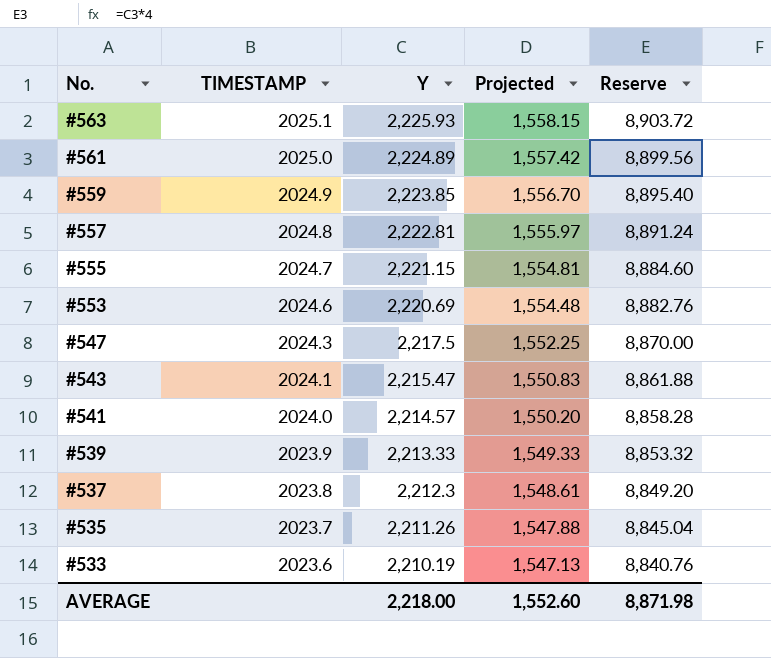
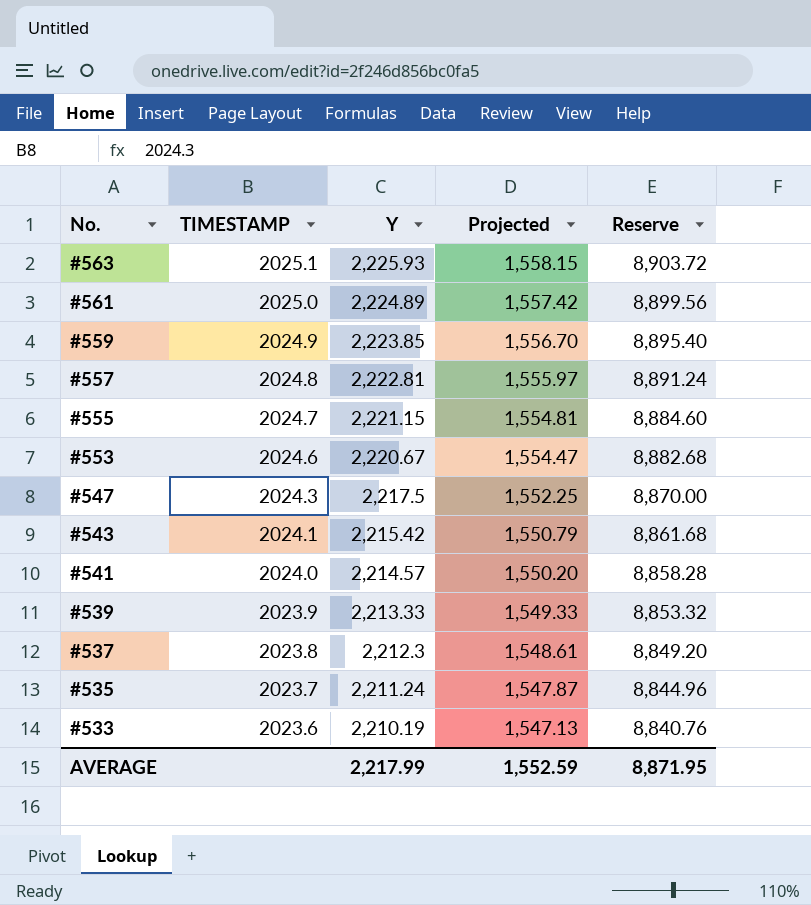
#553 | Y: 2,220.69 -> 2,220.67
#553 | Projected: 1,554.48 -> 1,554.47
#553 | Reserve: 8,882.76 -> 8,882.68
#543 | Y: 2,215.47 -> 2,215.42
#543 | Projected: 1,550.83 -> 1,550.79
#543 | Reserve: 8,861.88 -> 8,861.68
#535 | Y: 2,211.26 -> 2,211.24
#535 | Projected: 1,547.88 -> 1,547.87
#535 | Reserve: 8,845.04 -> 8,844.96
AVERAGE | Y: 2,218.00 -> 2,217.99
AVERAGE | Projected: 1,552.60 -> 1,552.59
AVERAGE | Reserve: 8,871.98 -> 8,871.95

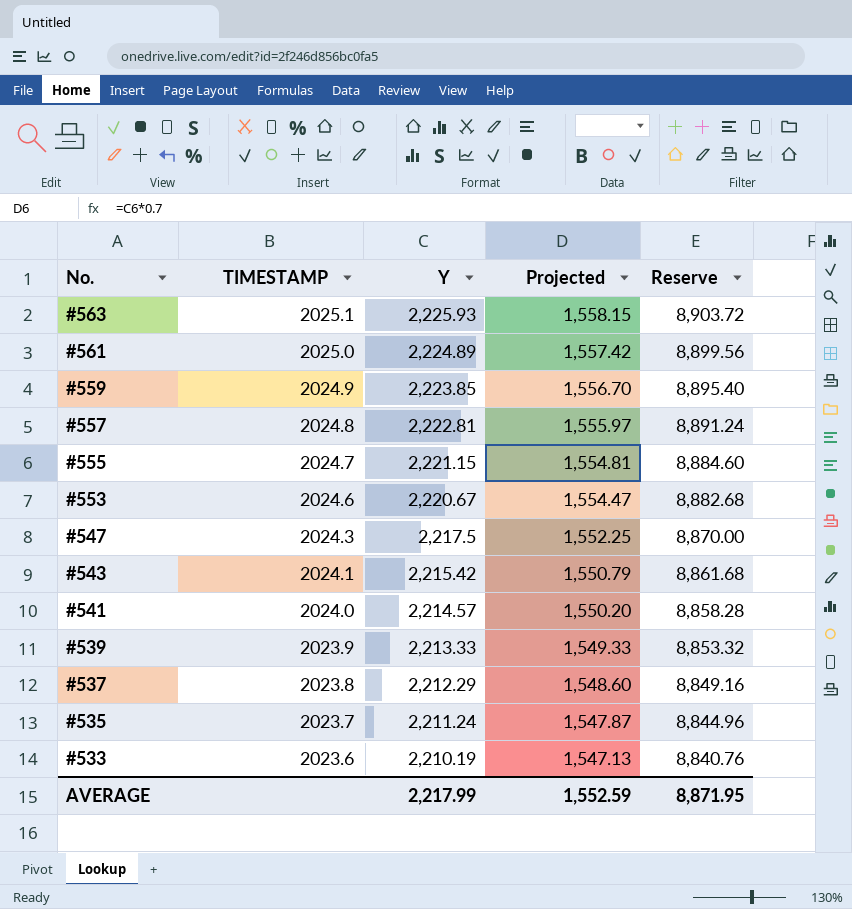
#537 | Y: 2,212.3 -> 2,212.29
#537 | Projected: 1,548.61 -> 1,548.60
#537 | Reserve: 8,849.20 -> 8,849.16

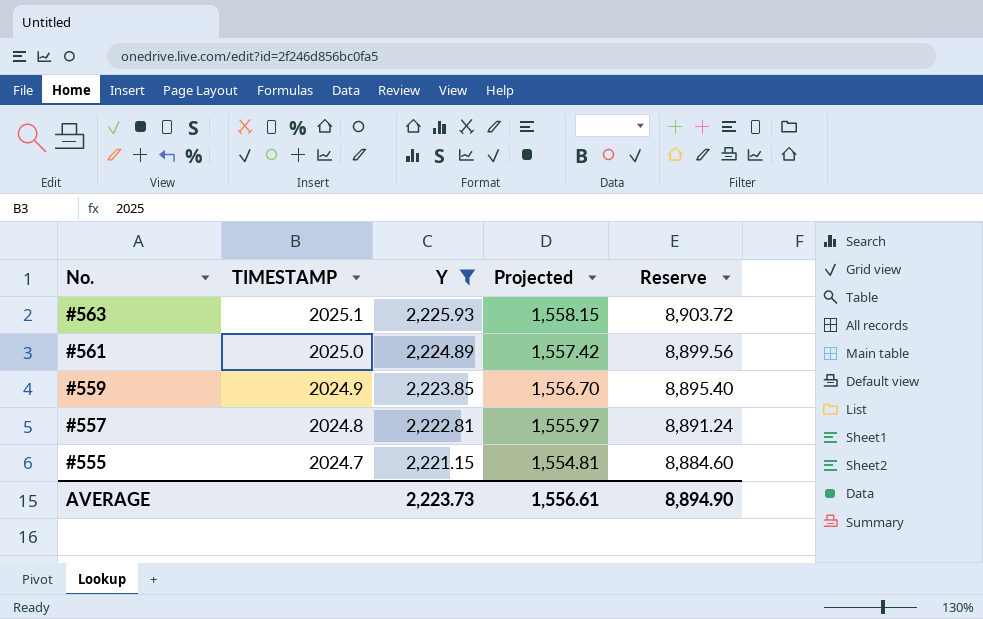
filter: none -> Y >= 2,221.15
AVERAGE | Y: 2,217.99 -> 2,223.73
AVERAGE | Projected: 1,552.59 -> 1,556.61
AVERAGE | Reserve: 8,871.95 -> 8,894.90

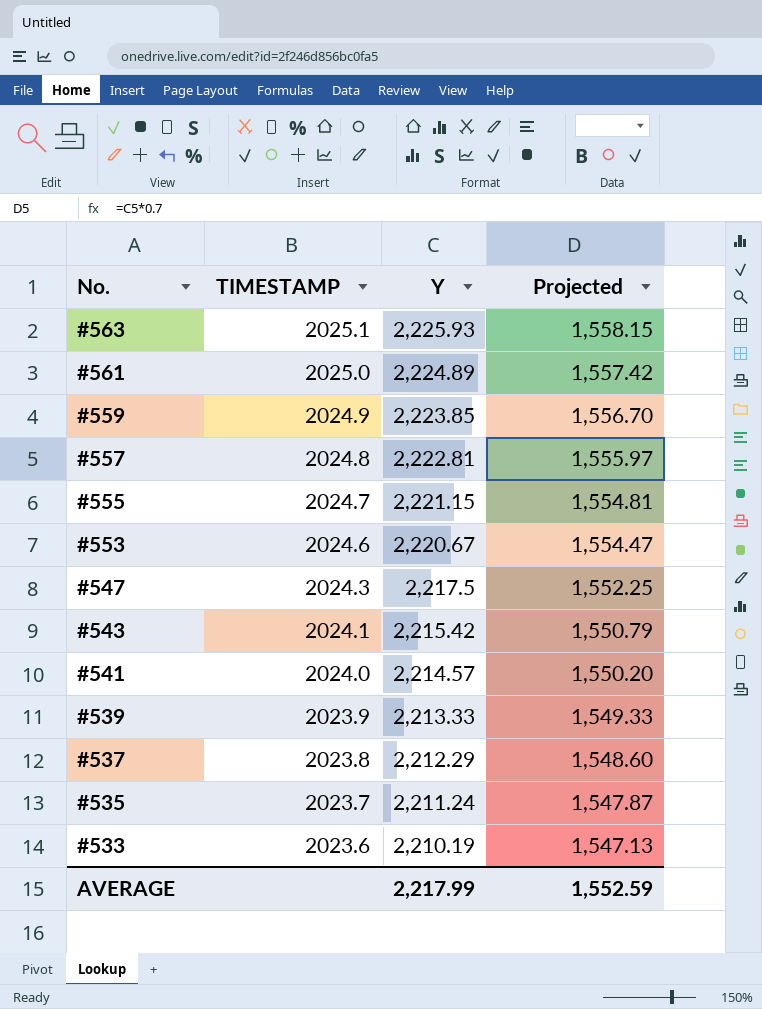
filter: Y >= 2,221.15 -> none
column Reserve | formula: [Y] * 4 -> none
AVERAGE | Y: 2,223.73 -> 2,217.99
AVERAGE | Projected: 1,556.61 -> 1,552.59

